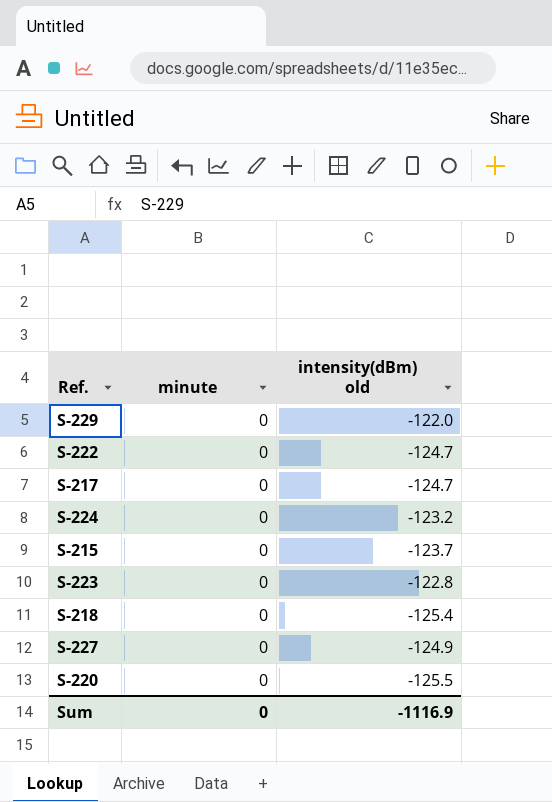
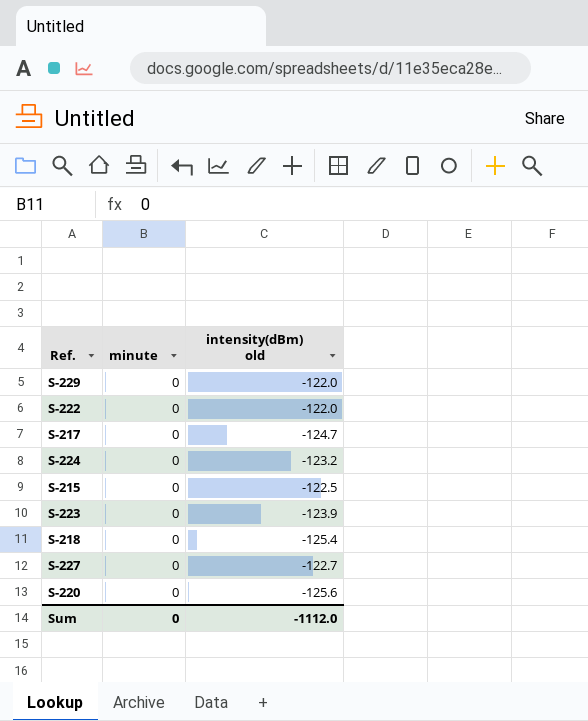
S-222 | intensity(dBm) old: -124.7 -> -122.0
S-215 | intensity(dBm) old: -123.7 -> -122.5
S-223 | intensity(dBm) old: -122.8 -> -123.9
S-227 | intensity(dBm) old: -124.9 -> -122.7
S-220 | intensity(dBm) old: -125.5 -> -125.6
Sum | intensity(dBm) old: -1116.9 -> -1112.0

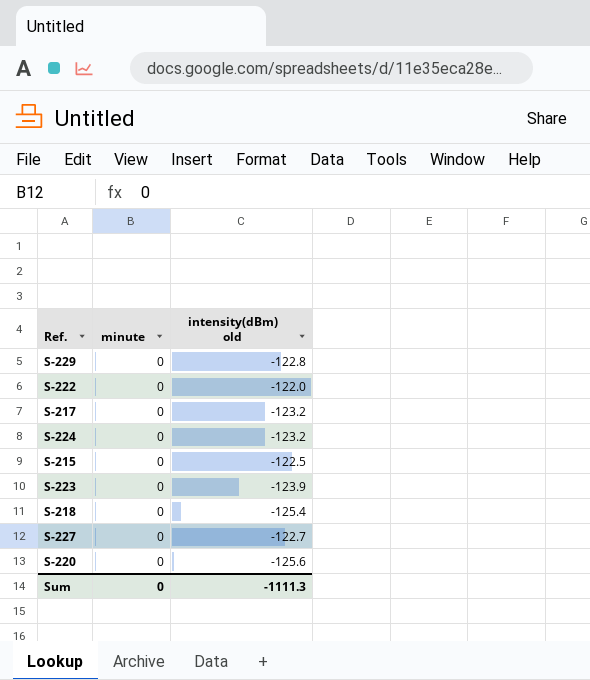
S-229 | intensity(dBm) old: -122.0 -> -122.8
S-217 | intensity(dBm) old: -124.7 -> -123.2
Sum | intensity(dBm) old: -1112.0 -> -1111.3

